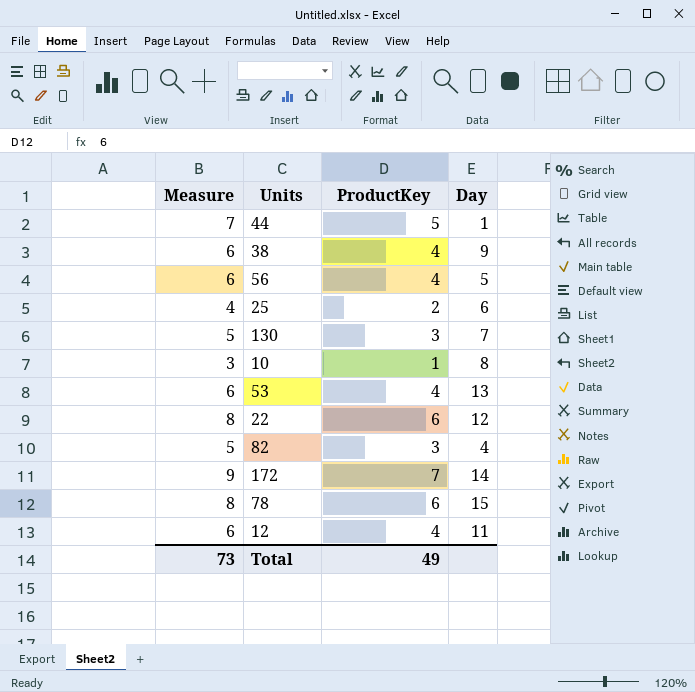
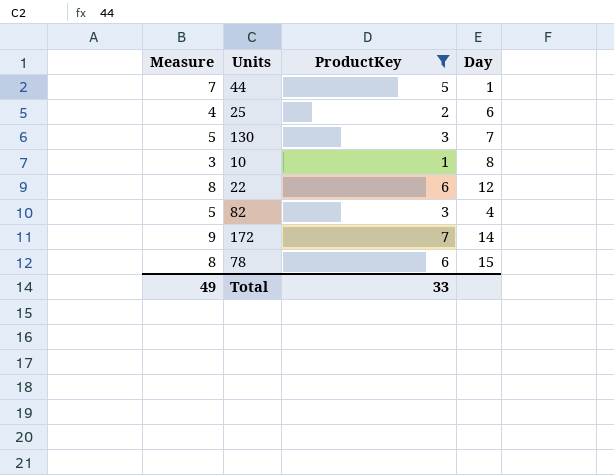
filter: none -> ProductKey != 4
Total | Measure: 73 -> 49
Total | ProductKey: 49 -> 33

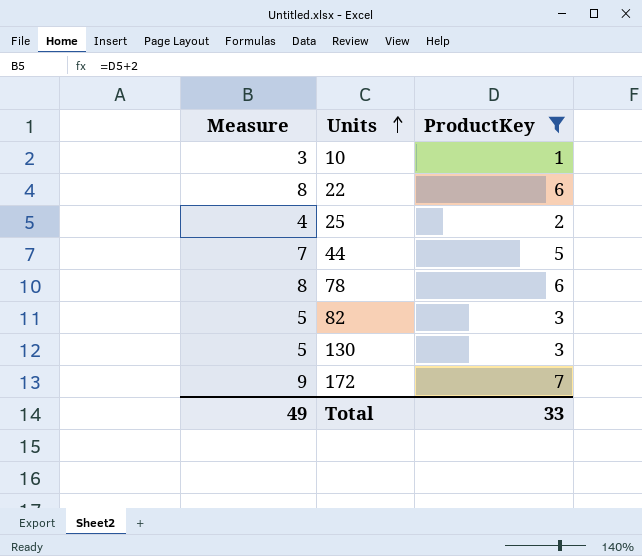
row order: none -> Units ascending
column Day | position: 4 -> none

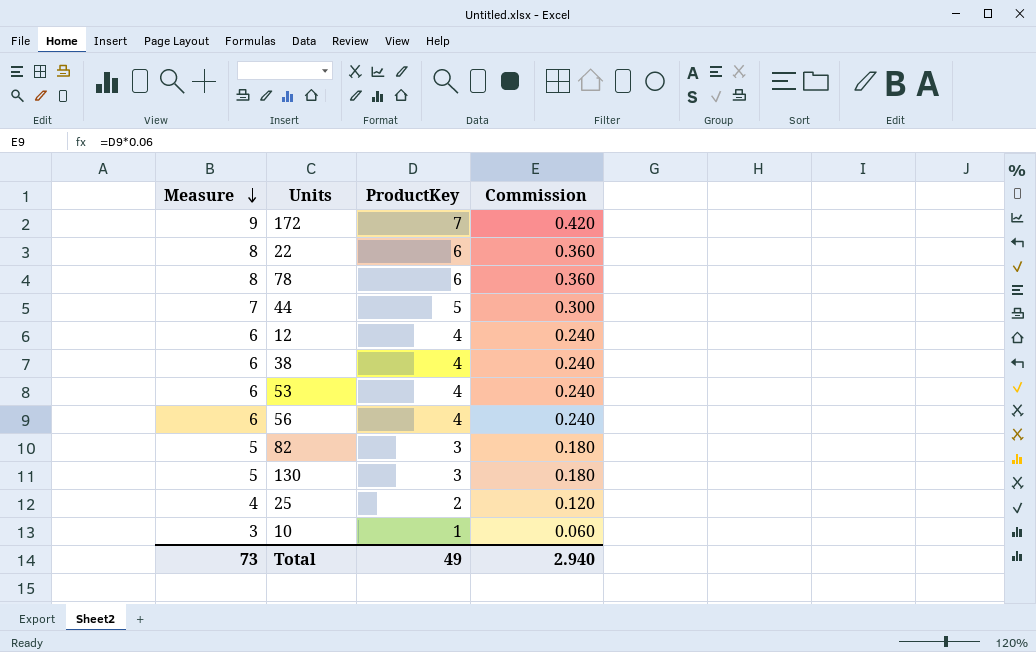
filter: ProductKey != 4 -> none
row order: Units ascending -> Measure descending
column Commission | formula: none -> [ProductKey] * 0.06
Total | Measure: 49 -> 73
Total | ProductKey: 33 -> 49

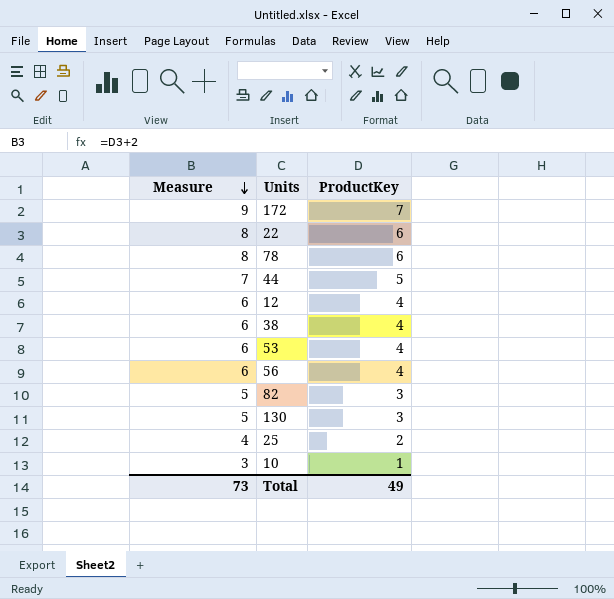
column Commission | formula: [ProductKey] * 0.06 -> none

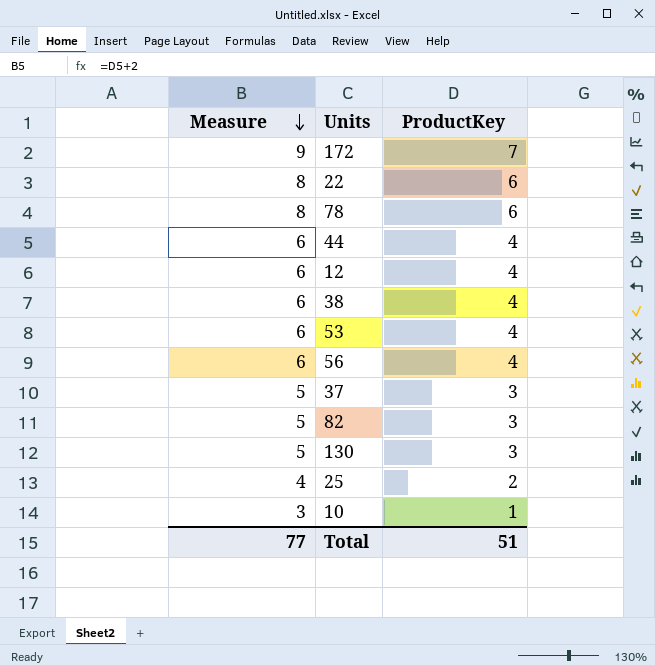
44 | Measure: 7 -> 6
44 | ProductKey: 5 -> 4
row 37: none -> 5 | 3
Total | Measure: 73 -> 77
Total | ProductKey: 49 -> 51

